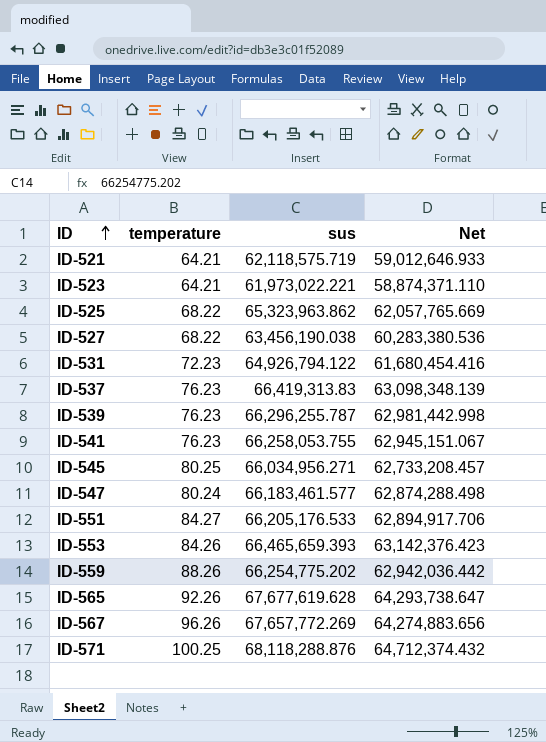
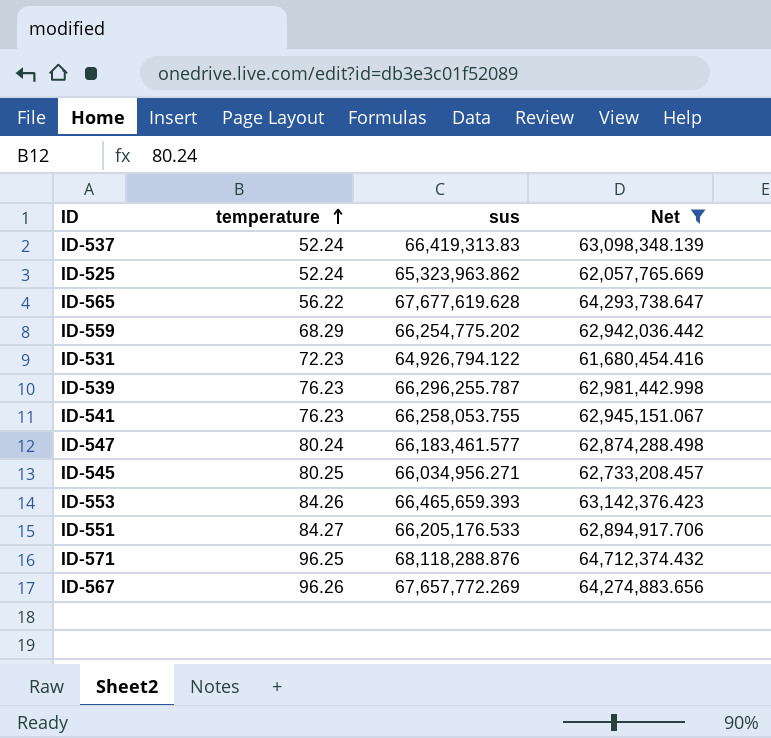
filter: none -> Net >= 61,680,454.416
row order: ID ascending -> temperature ascending
ID-537 | temperature: 76.23 -> 52.24
ID-525 | temperature: 68.22 -> 52.24
ID-565 | temperature: 92.26 -> 56.22
ID-559 | temperature: 88.26 -> 68.29
ID-571 | temperature: 100.25 -> 96.25

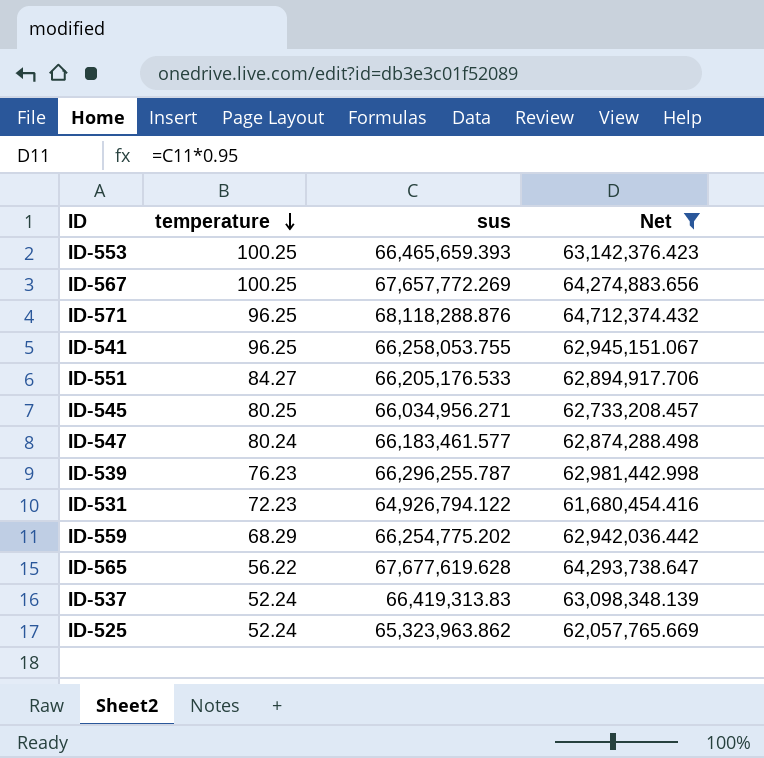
row order: temperature ascending -> temperature descending
ID-553 | temperature: 84.26 -> 100.25
ID-567 | temperature: 96.26 -> 100.25
ID-541 | temperature: 76.23 -> 96.25

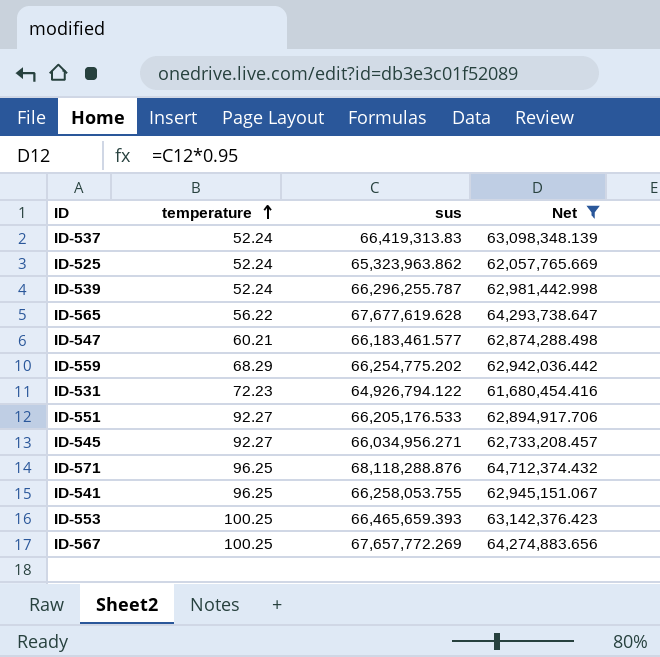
row order: temperature descending -> temperature ascending
ID-539 | temperature: 76.23 -> 52.24
ID-547 | temperature: 80.24 -> 60.21
ID-551 | temperature: 84.27 -> 92.27
ID-545 | temperature: 80.25 -> 92.27

